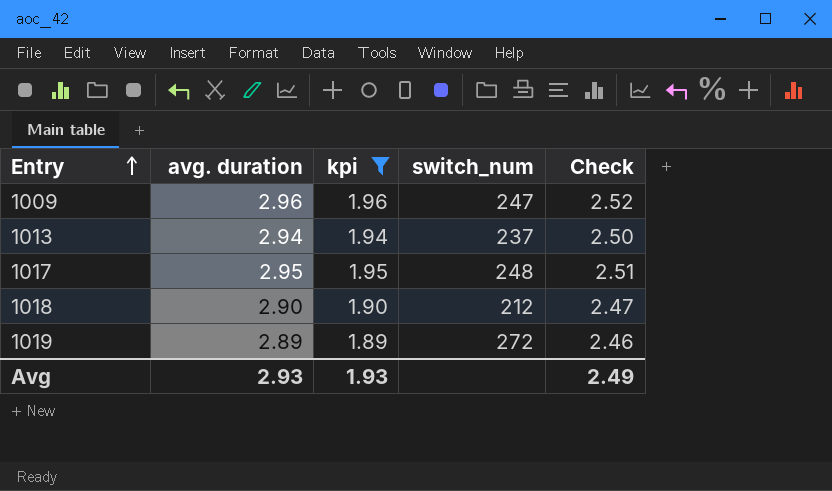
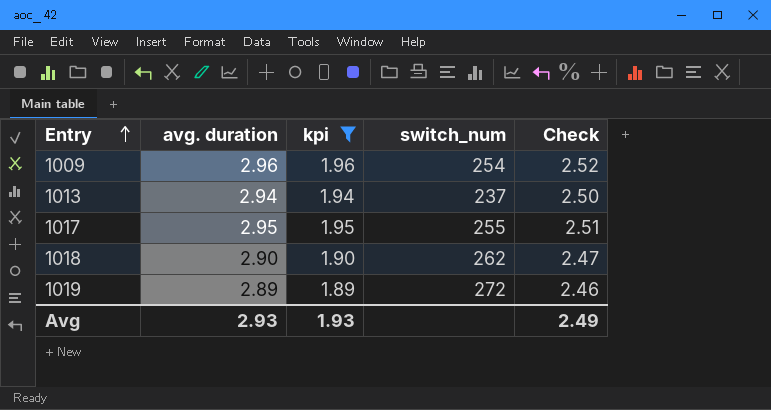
1009 | switch_num: 247 -> 254
1017 | switch_num: 248 -> 255
1018 | switch_num: 212 -> 262

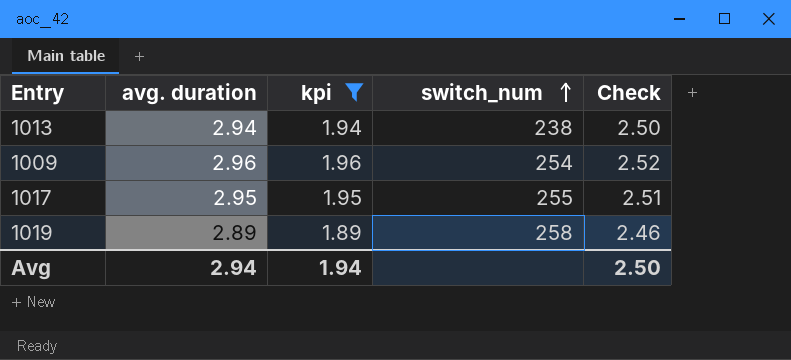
row order: Entry ascending -> switch_num ascending
row 1018: 2.90 | 1.90 | 262 | 2.47 -> none
1013 | switch_num: 237 -> 238
1019 | switch_num: 272 -> 258
Avg | avg. duration: 2.93 -> 2.94
Avg | kpi: 1.93 -> 1.94
Avg | Check: 2.49 -> 2.50

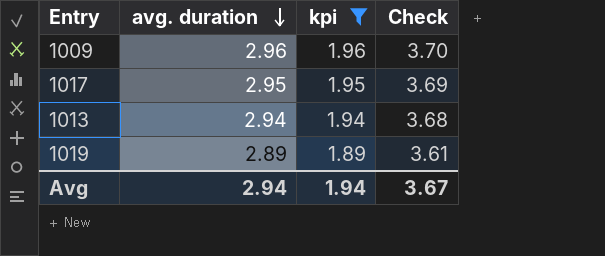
row order: switch_num ascending -> avg. duration descending
column switch_num | position: 4 -> none
column Check | formula: [avg. duration] * 0.85 -> [avg. duration] * 1.25
Avg | Check: 2.50 -> 3.67

